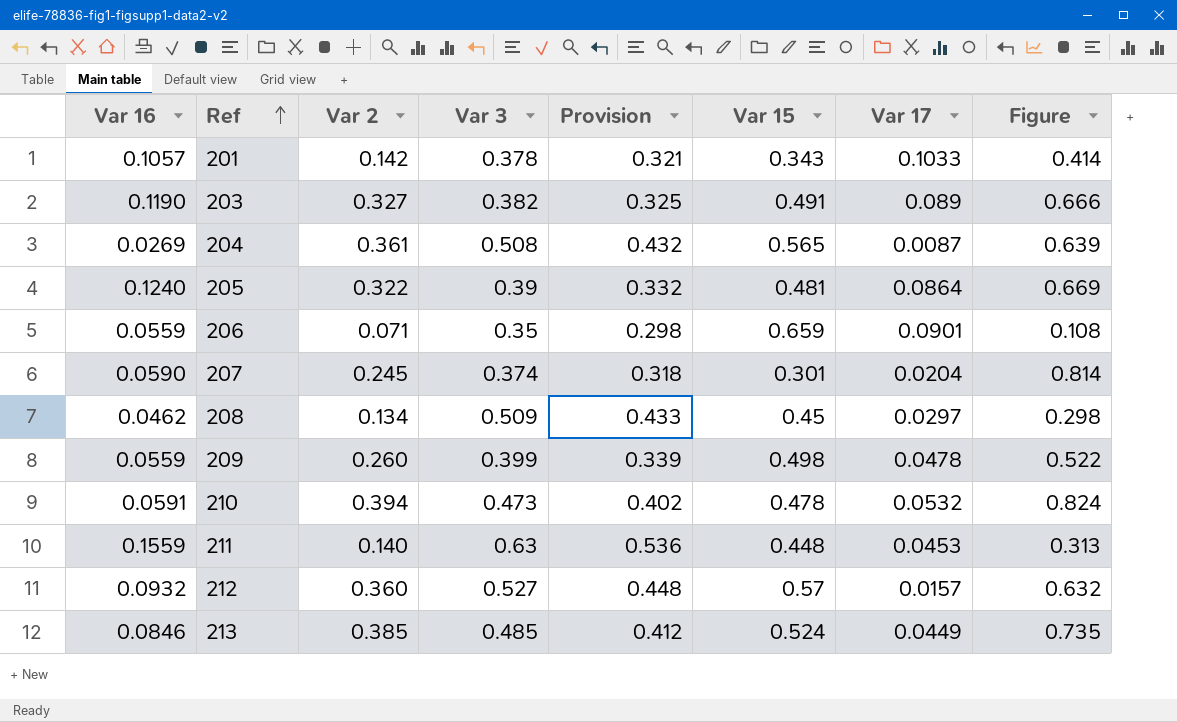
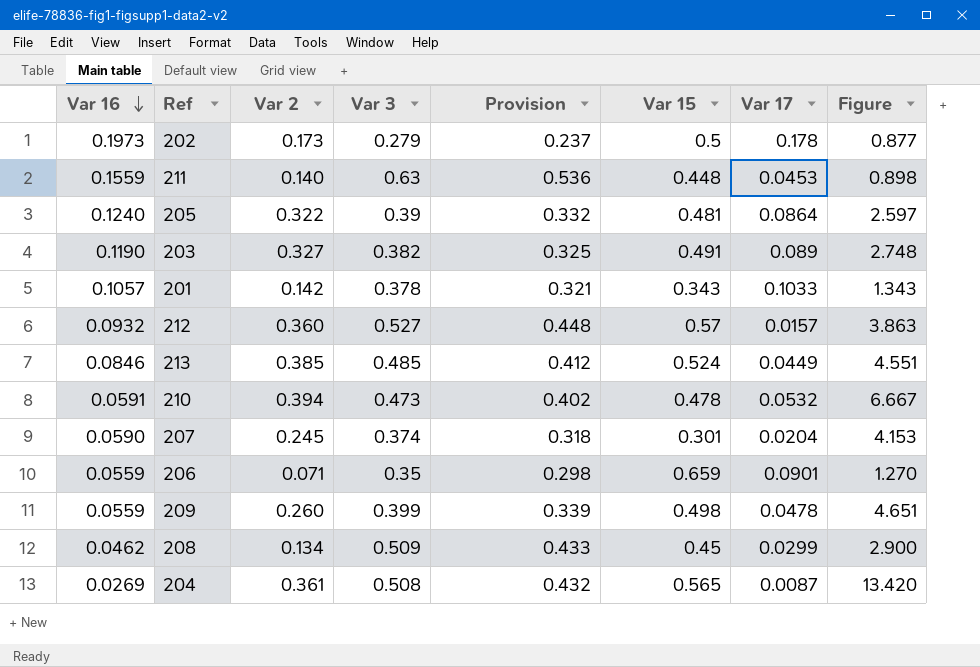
row order: Ref ascending -> Var 16 descending
column Figure | formula: [Var 2] / [Var 15] -> [Var 2] / [Var 16]
row 202: none -> 0.1973 | 0.173 | 0.279 | 0.237 | 0.5 | 0.178 | 0.877
208 | Var 17: 0.0297 -> 0.0299

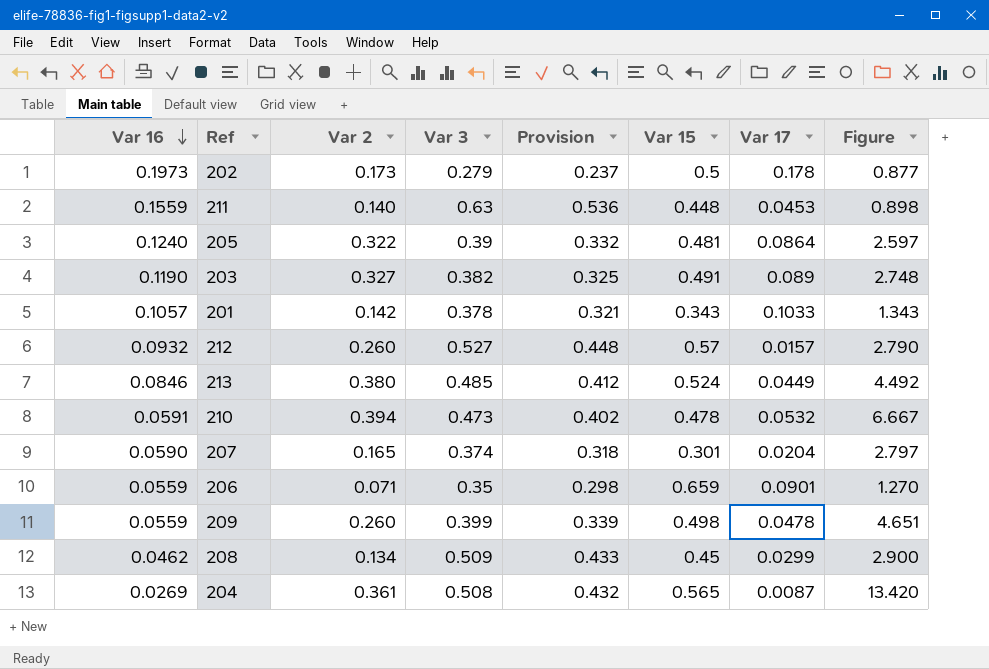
212 | Var 2: 0.360 -> 0.260
212 | Figure: 3.863 -> 2.790
213 | Var 2: 0.385 -> 0.380
213 | Figure: 4.551 -> 4.492
207 | Var 2: 0.245 -> 0.165
207 | Figure: 4.153 -> 2.797

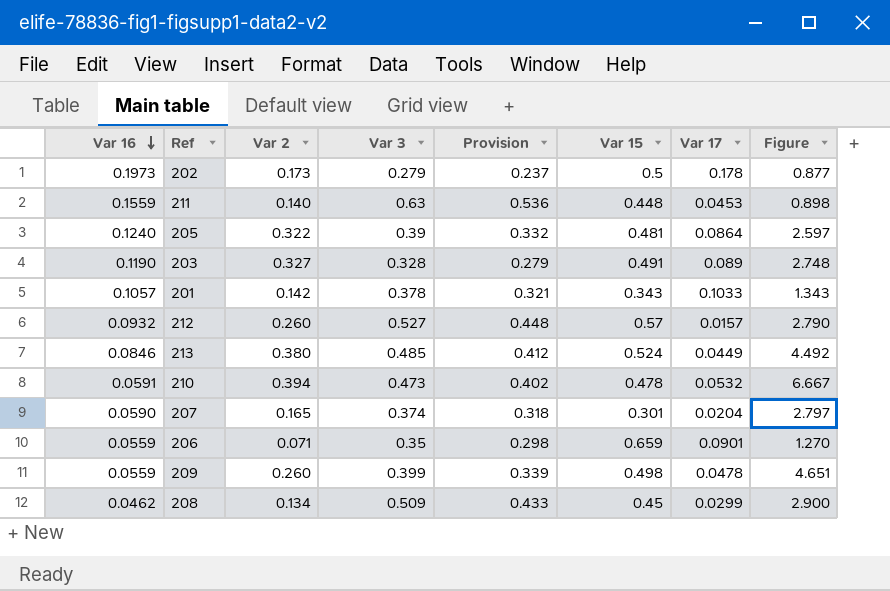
row 204: 0.0269 | 0.361 | 0.508 | 0.432 | 0.565 | 0.0087 | 13.420 -> none
203 | Var 3: 0.382 -> 0.328
203 | Provision: 0.325 -> 0.279

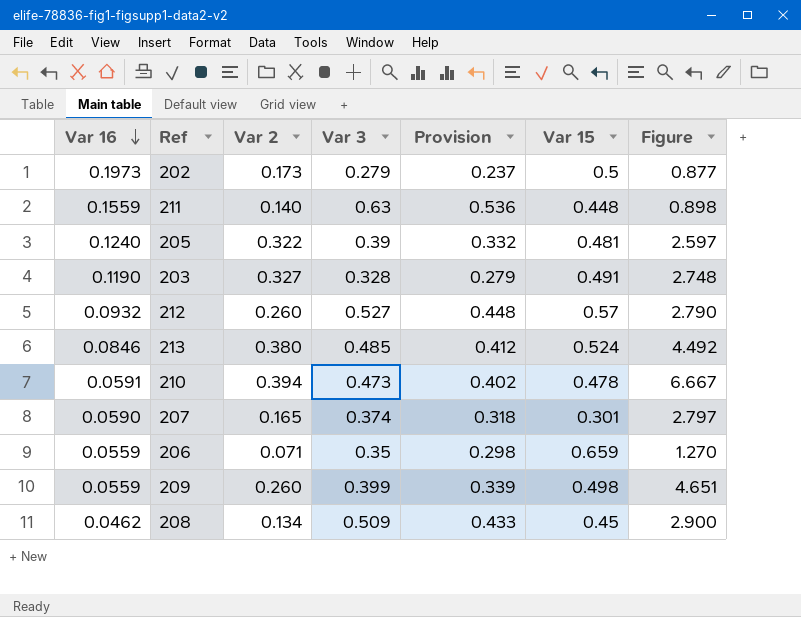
column Var 17 | position: 7 -> none
row 201: 0.1057 | 0.142 | 0.378 | 0.321 | 0.343 | 0.1033 | 1.343 -> none

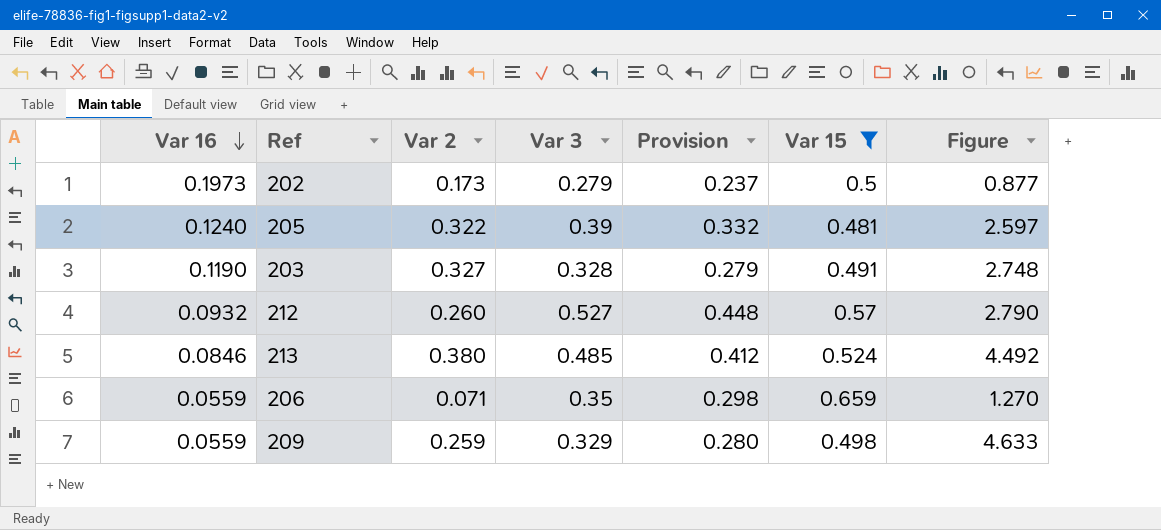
filter: none -> Var 15 >= 0.481
209 | Var 2: 0.260 -> 0.259
209 | Var 3: 0.399 -> 0.329
209 | Provision: 0.339 -> 0.280
209 | Figure: 4.651 -> 4.633

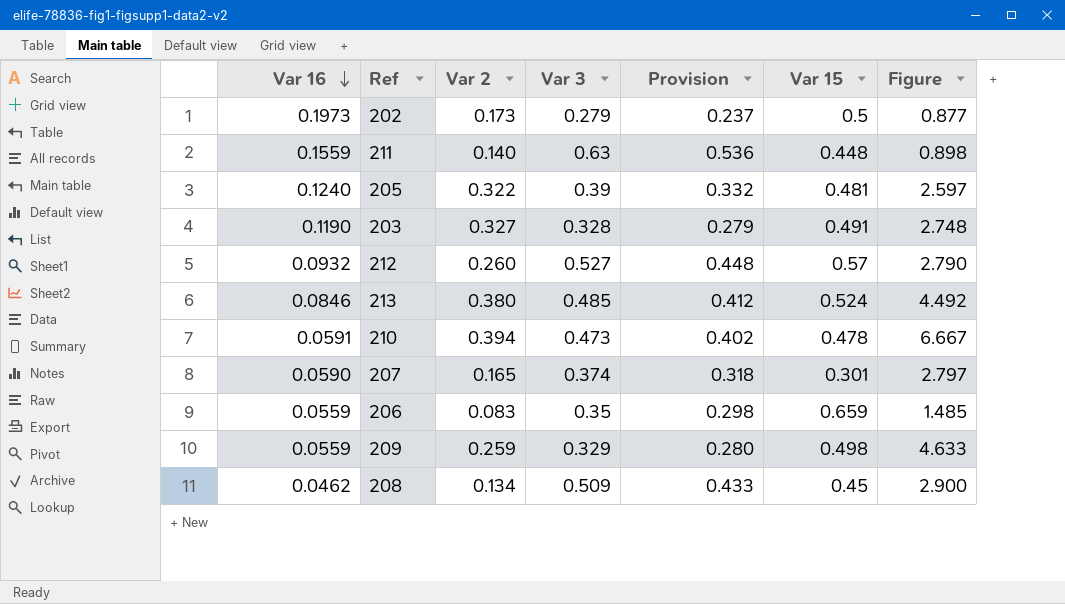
filter: Var 15 >= 0.481 -> none
206 | Var 2: 0.071 -> 0.083
206 | Figure: 1.270 -> 1.485

